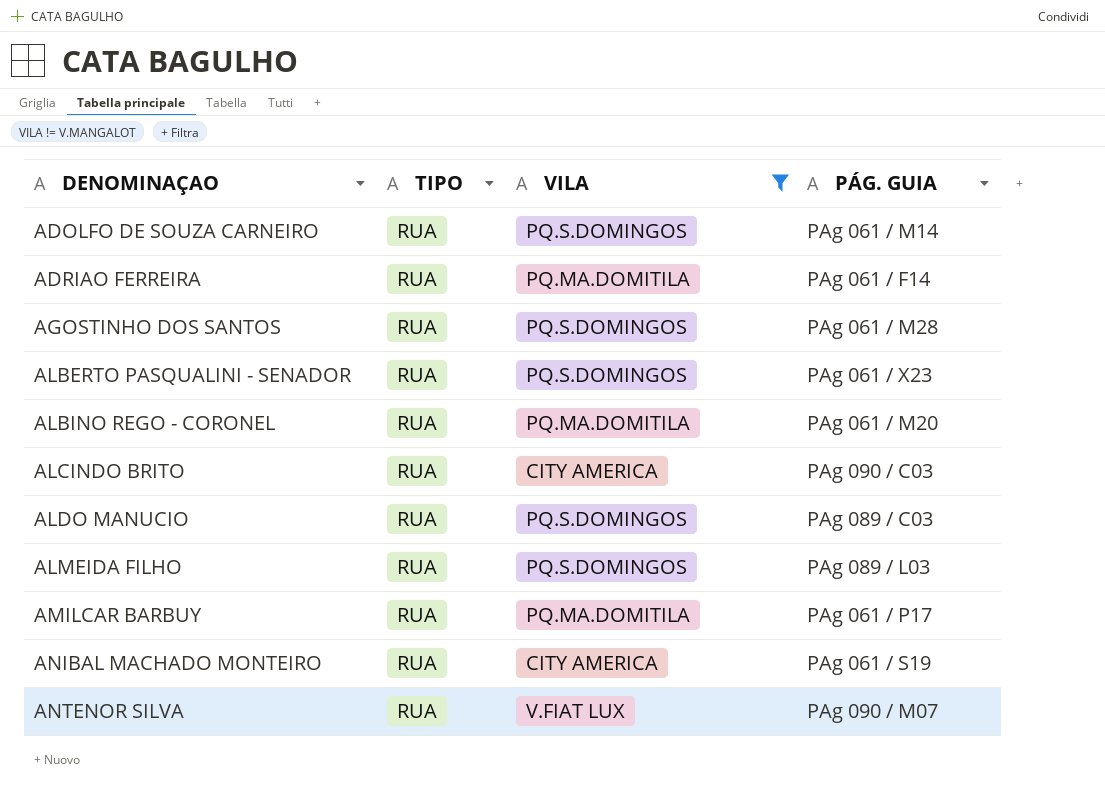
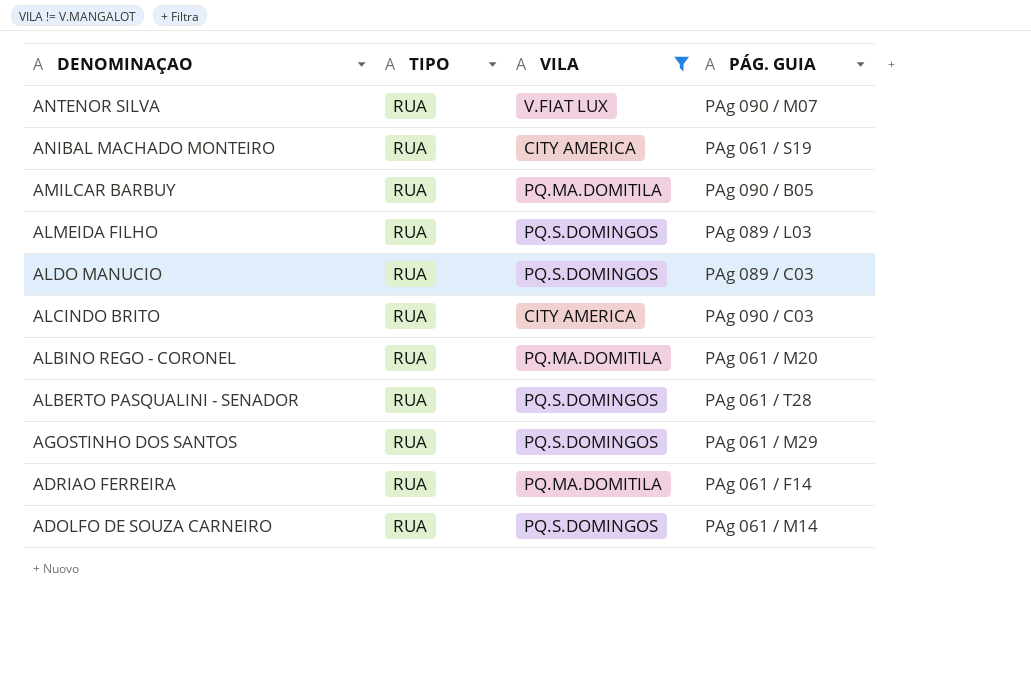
row order: DENOMINAÇAO ascending -> DENOMINAÇAO descending
AMILCAR BARBUY | PÁG. GUIA: PAg 061 / P17 -> PAg 090 / B05
ALBERTO PASQUALINI - SENADOR | PÁG. GUIA: PAg 061 / X23 -> PAg 061 / T28
AGOSTINHO DOS SANTOS | PÁG. GUIA: PAg 061 / M28 -> PAg 061 / M29

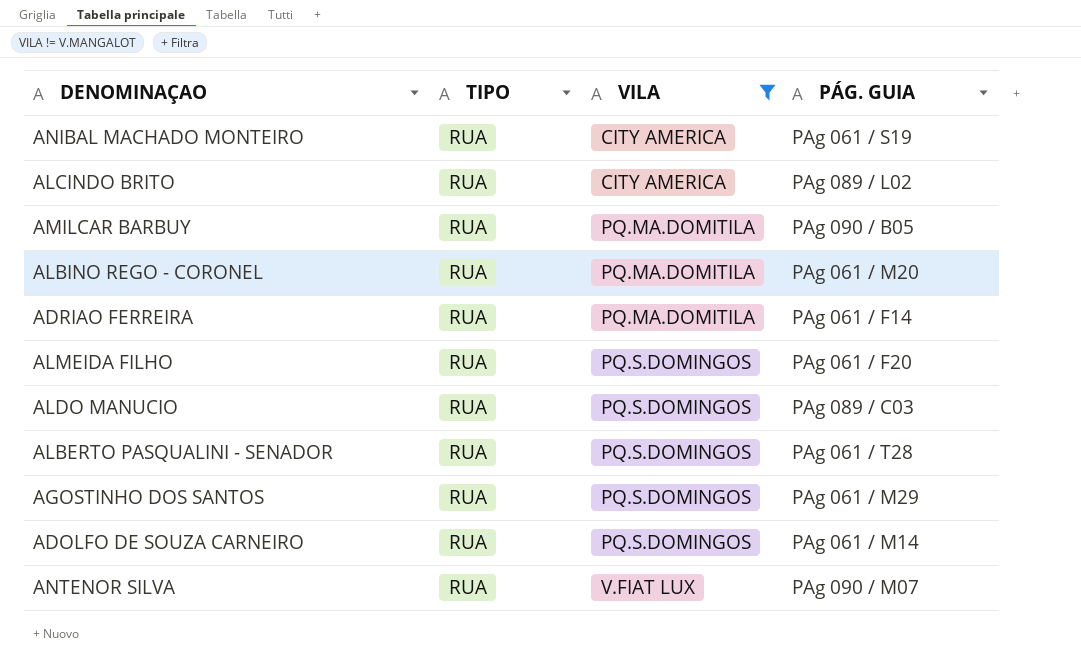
row order: DENOMINAÇAO descending -> VILA ascending
ALCINDO BRITO | PÁG. GUIA: PAg 090 / C03 -> PAg 089 / L02
ALMEIDA FILHO | PÁG. GUIA: PAg 089 / L03 -> PAg 061 / F20

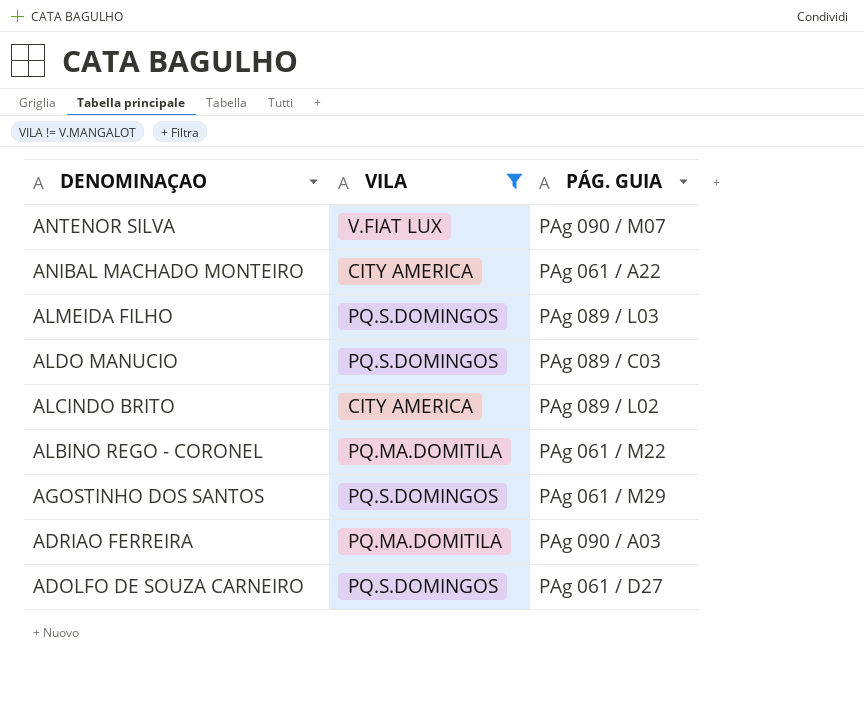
row order: VILA ascending -> DENOMINAÇAO descending
column TIPO | position: 2 -> none
row AMILCAR BARBUY: RUA | PQ.MA.DOMITILA | PAg 090 / B05 -> none
row ALBERTO PASQUALINI - SENADOR: RUA | PQ.S.DOMINGOS | PAg 061 / T28 -> none
ANIBAL MACHADO MONTEIRO | PÁG. GUIA: PAg 061 / S19 -> PAg 061 / A22
ALMEIDA FILHO | PÁG. GUIA: PAg 061 / F20 -> PAg 089 / L03
ALBINO REGO - CORONEL | PÁG. GUIA: PAg 061 / M20 -> PAg 061 / M22
ADRIAO FERREIRA | PÁG. GUIA: PAg 061 / F14 -> PAg 090 / A03
ADOLFO DE SOUZA CARNEIRO | PÁG. GUIA: PAg 061 / M14 -> PAg 061 / D27

